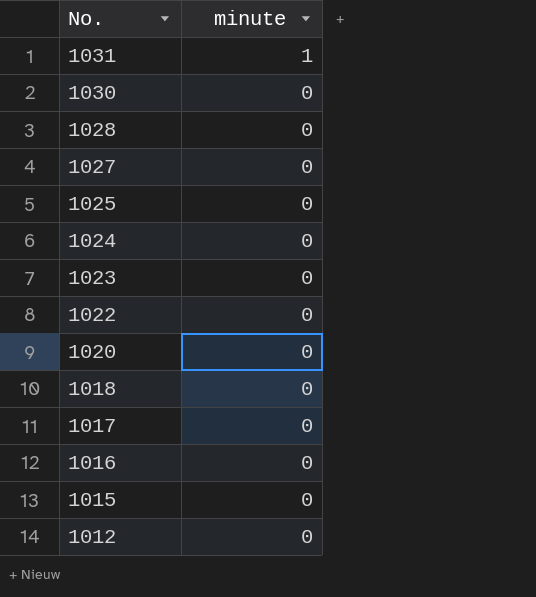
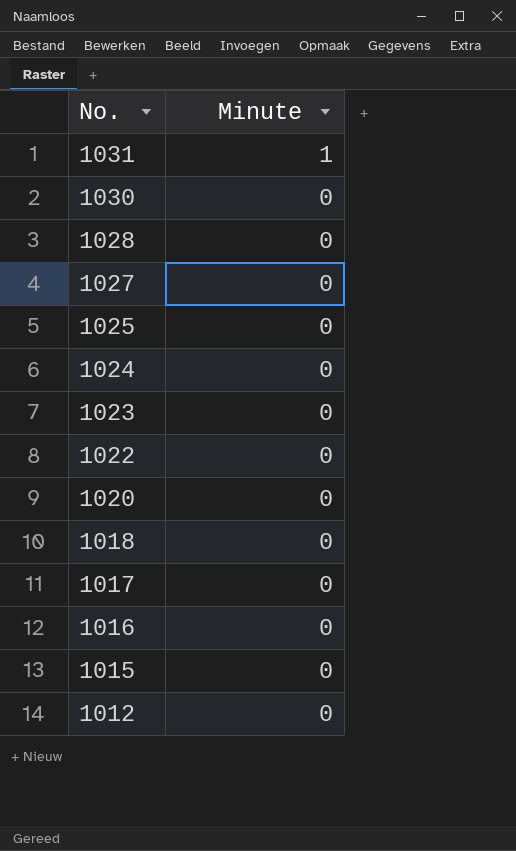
column name: minute -> Minute

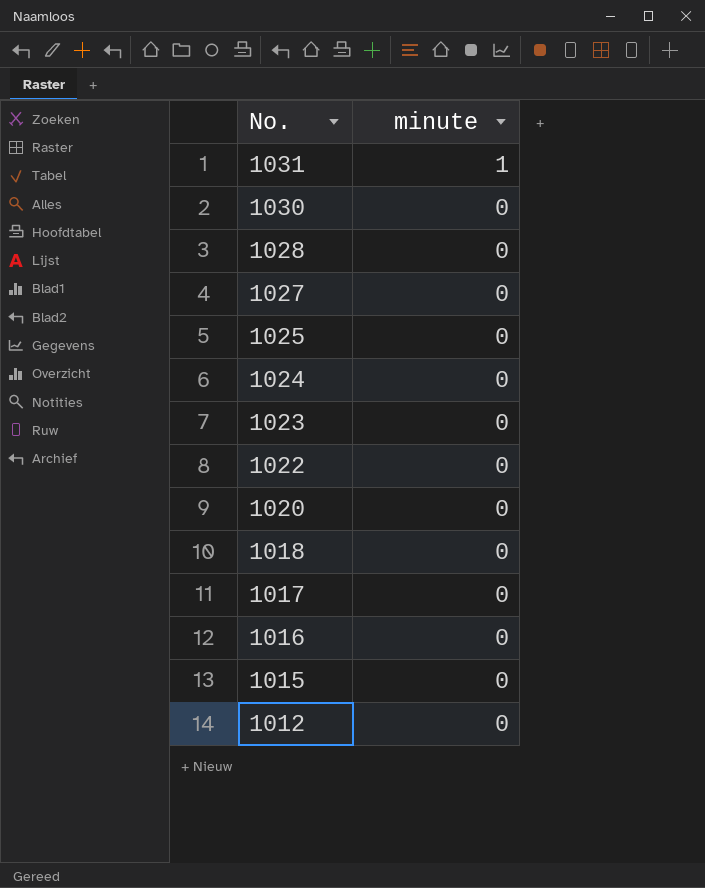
column name: Minute -> minute

